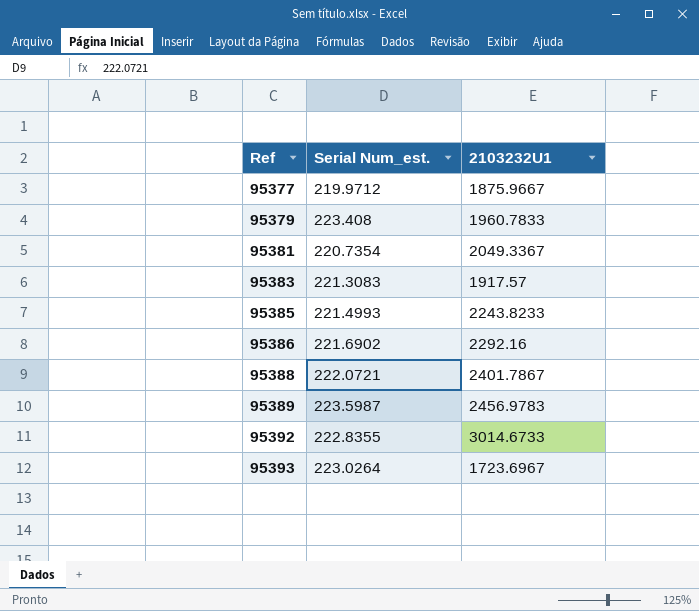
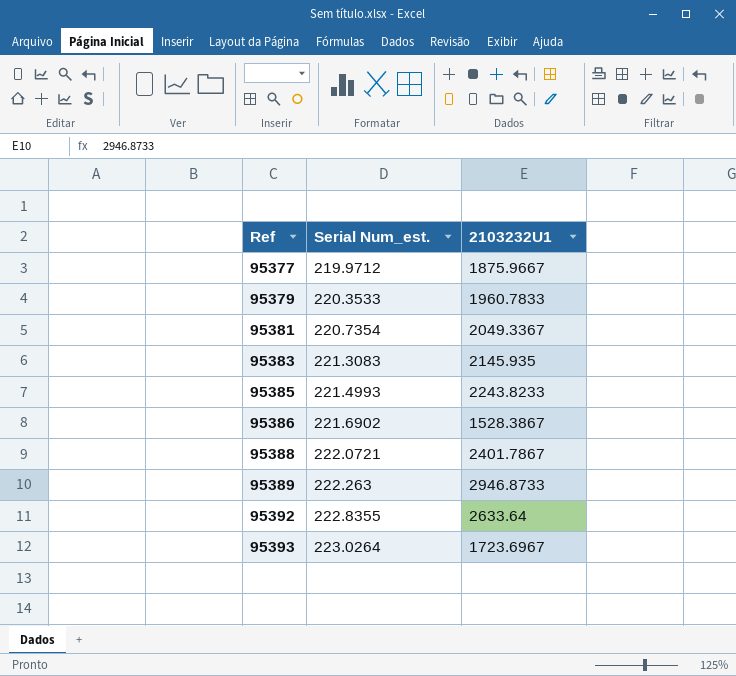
95379 | Serial Num_est.: 223.408 -> 220.3533
95383 | 2103232U1: 1917.57 -> 2145.935
95386 | 2103232U1: 2292.16 -> 1528.3867
95389 | Serial Num_est.: 223.5987 -> 222.263
95389 | 2103232U1: 2456.9783 -> 2946.8733
95392 | 2103232U1: 3014.6733 -> 2633.64

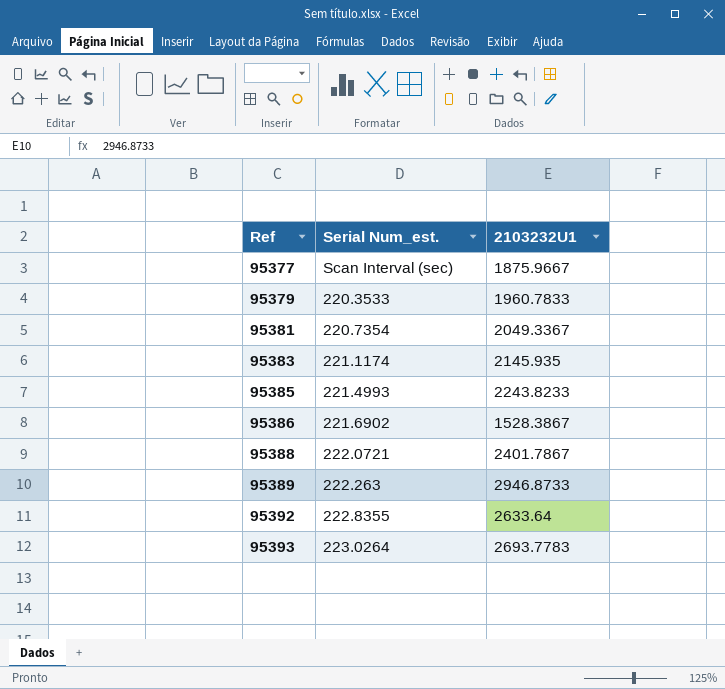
95377 | Serial Num_est.: 219.9712 -> Scan Interval (sec)
95383 | Serial Num_est.: 221.3083 -> 221.1174
95393 | 2103232U1: 1723.6967 -> 2693.7783

